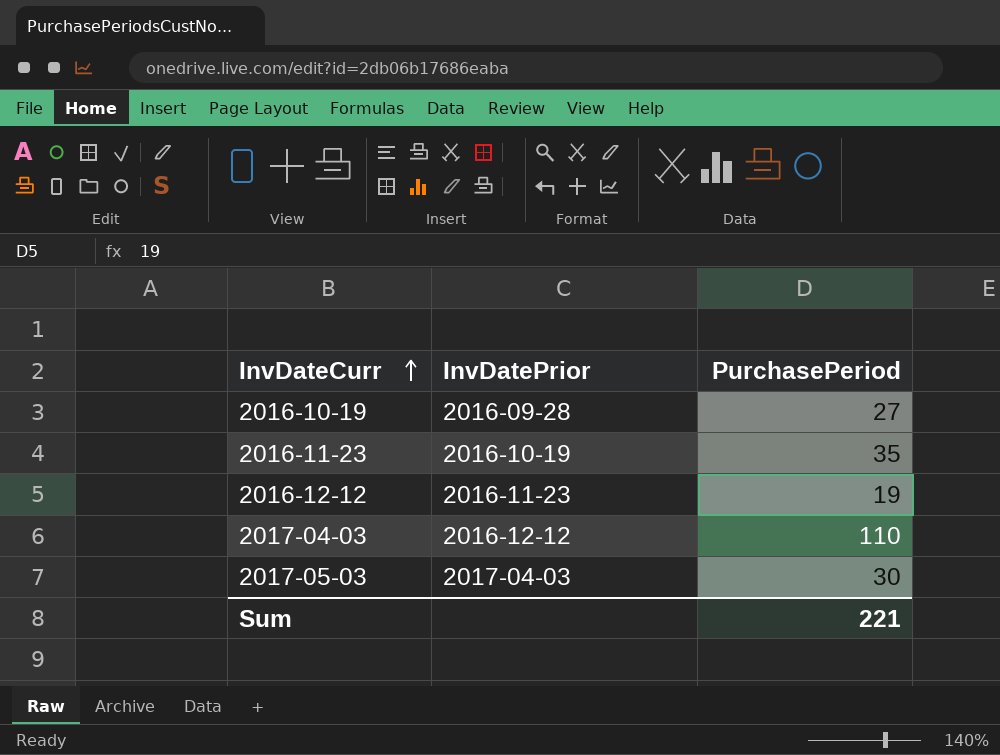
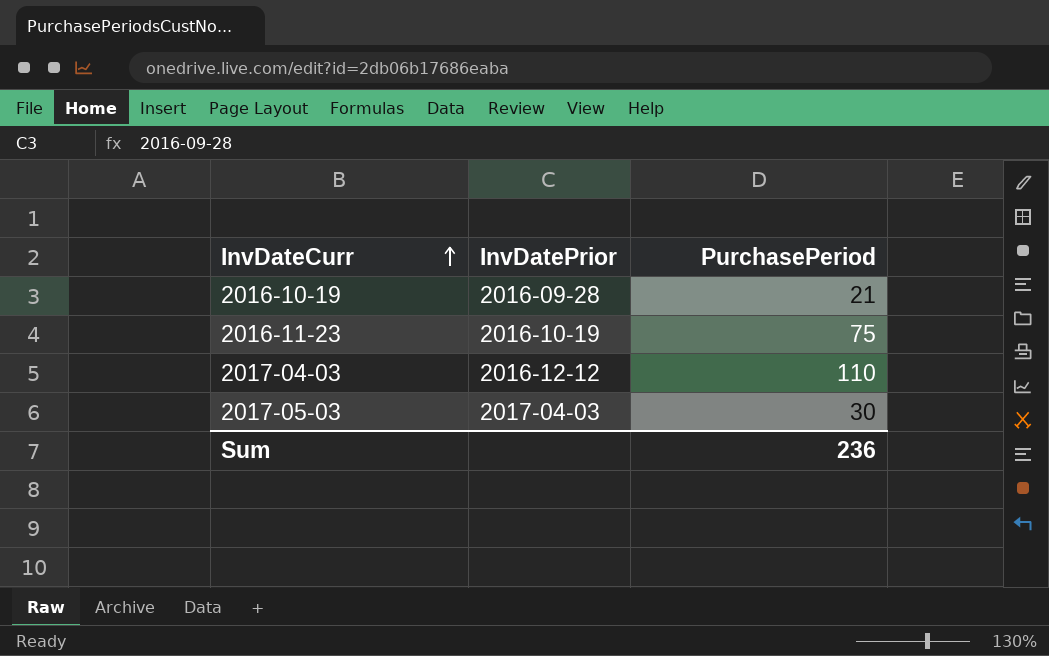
row 2016-12-12: 2016-11-23 | 19 -> none
2016-10-19 | PurchasePeriod: 27 -> 21
2016-11-23 | PurchasePeriod: 35 -> 75
Sum | PurchasePeriod: 221 -> 236

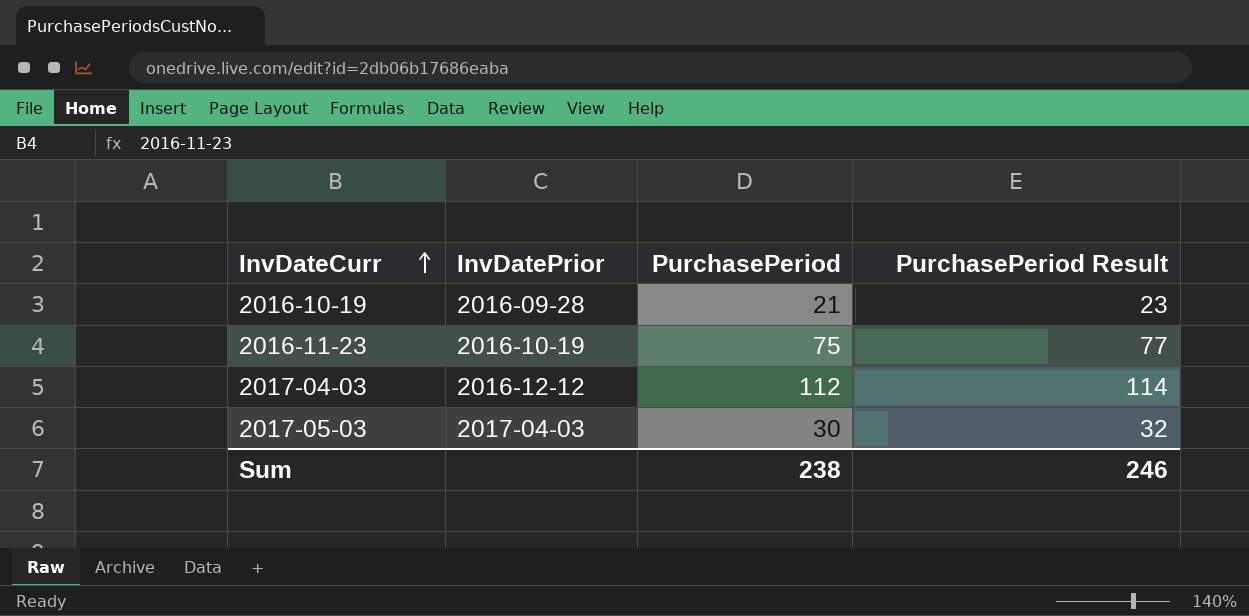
column PurchasePeriod Result | formula: none -> [PurchasePeriod] + 2
2017-04-03 | PurchasePeriod: 110 -> 112
Sum | PurchasePeriod: 236 -> 238

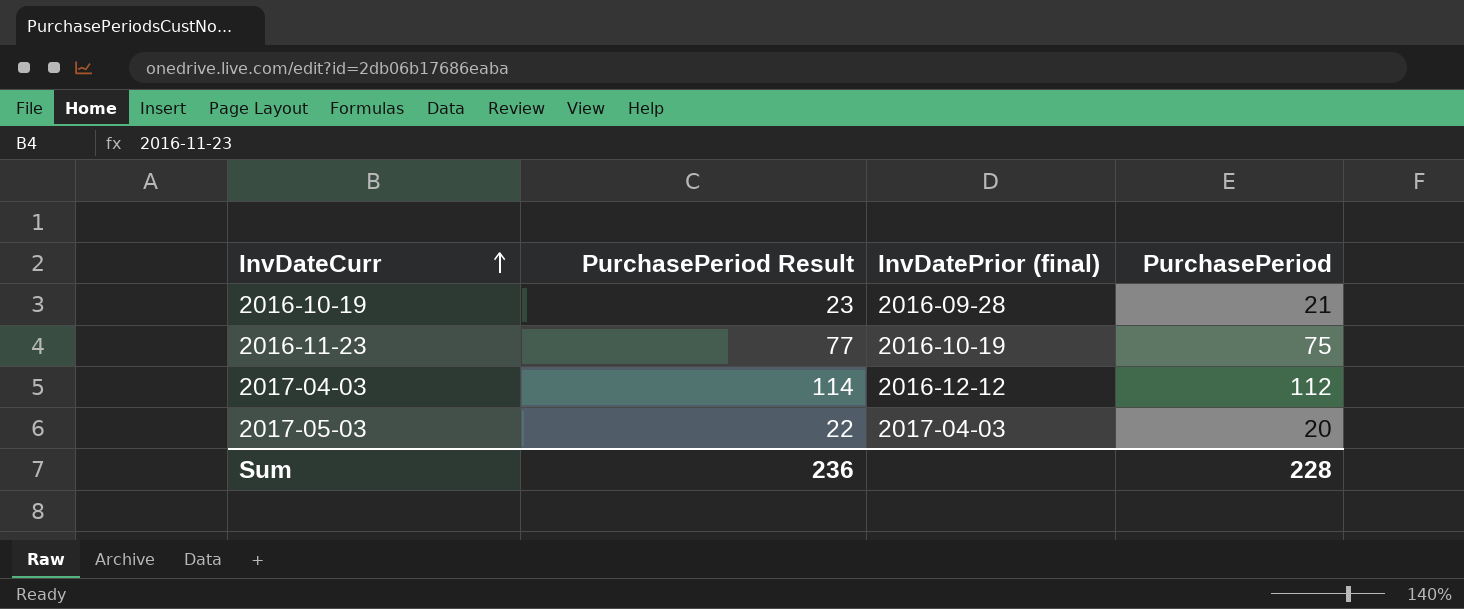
column PurchasePeriod Result | position: 4 -> 2
column name: InvDatePrior -> InvDatePrior (final)
2017-05-03 | PurchasePeriod Result: 32 -> 22
2017-05-03 | PurchasePeriod: 30 -> 20
Sum | PurchasePeriod Result: 246 -> 236
Sum | PurchasePeriod: 238 -> 228

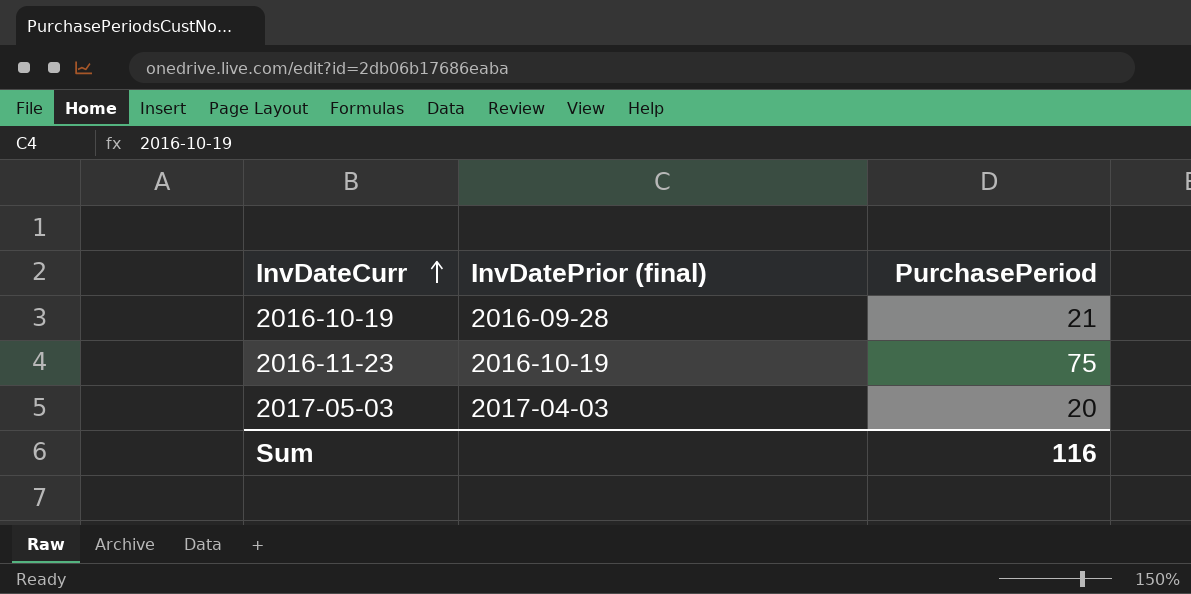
column PurchasePeriod Result | formula: [PurchasePeriod] + 2 -> none
row 2017-04-03: 114 | 2016-12-12 | 112 -> none
Sum | PurchasePeriod: 228 -> 116

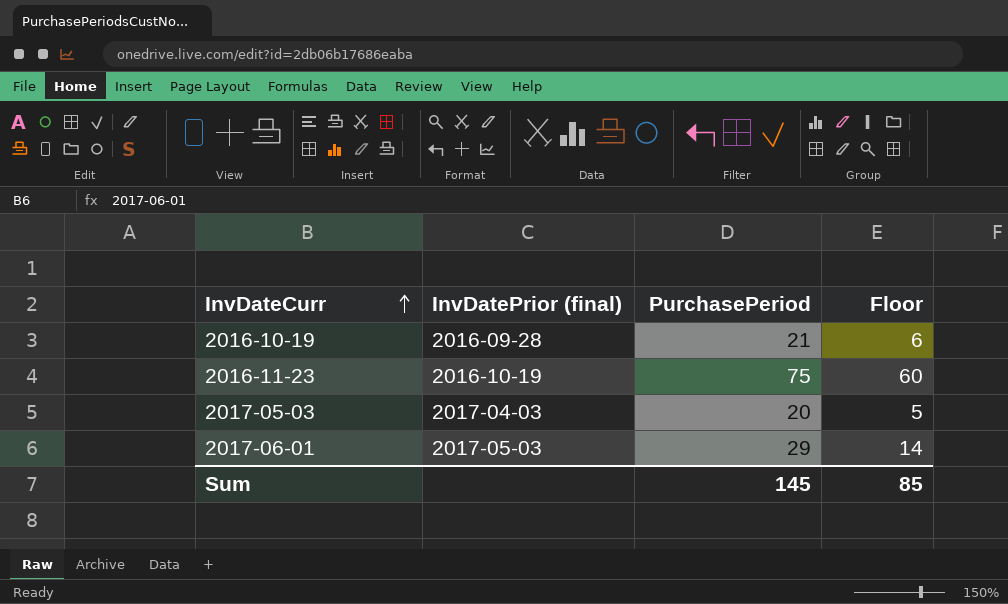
column Floor | formula: none -> [PurchasePeriod] - 15
row 2017-06-01: none -> 2017-05-03 | 29 | 14
Sum | PurchasePeriod: 116 -> 145

